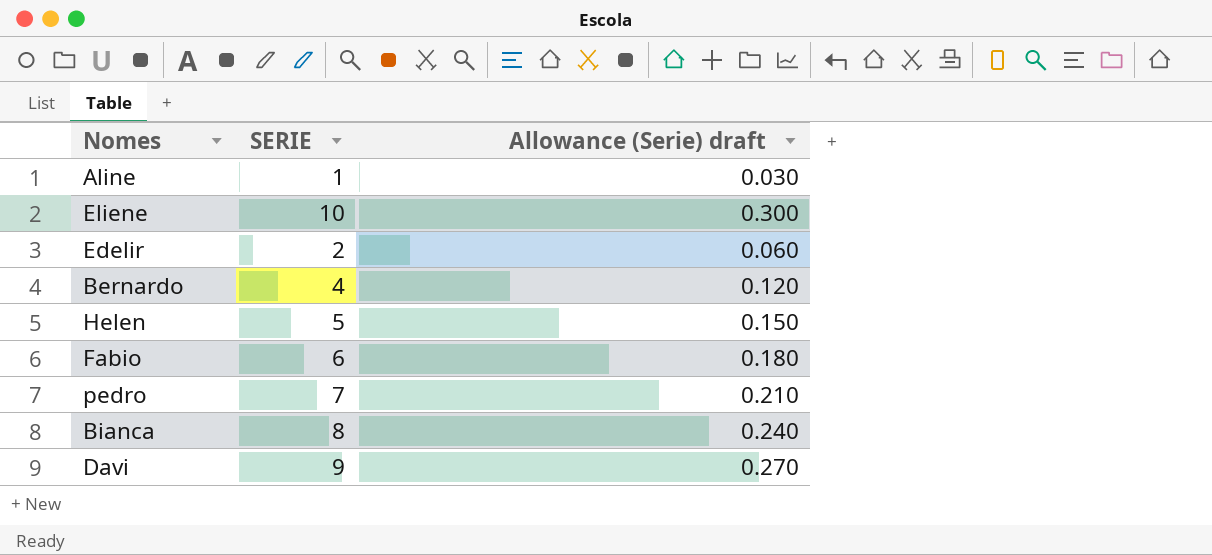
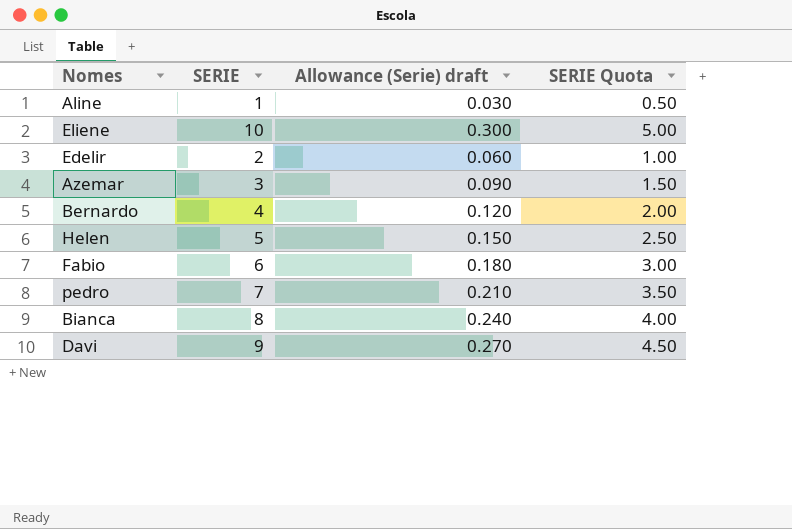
column SERIE Quota | formula: none -> [SERIE] * 0.5
row Azemar: none -> 3 | 0.090 | 1.50

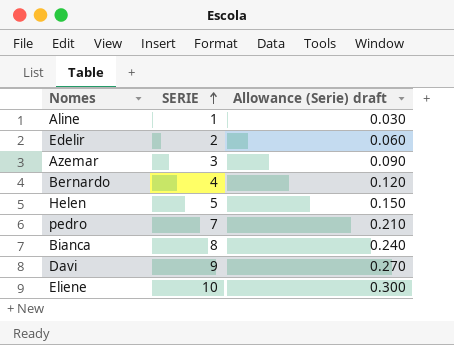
row order: none -> SERIE ascending
column SERIE Quota | formula: [SERIE] * 0.5 -> none
row Fabio: 6 | 0.180 | 3.00 -> none

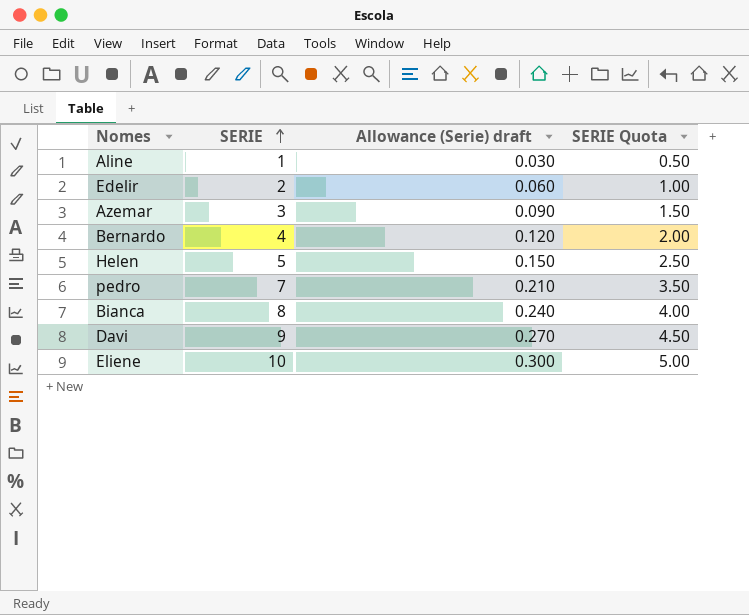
column SERIE Quota | formula: none -> [SERIE] * 0.5

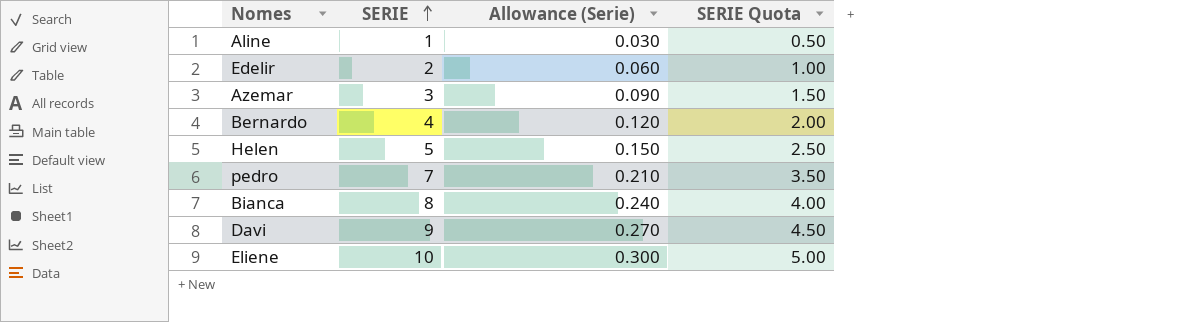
column name: Allowance (Serie) draft -> Allowance (Serie)

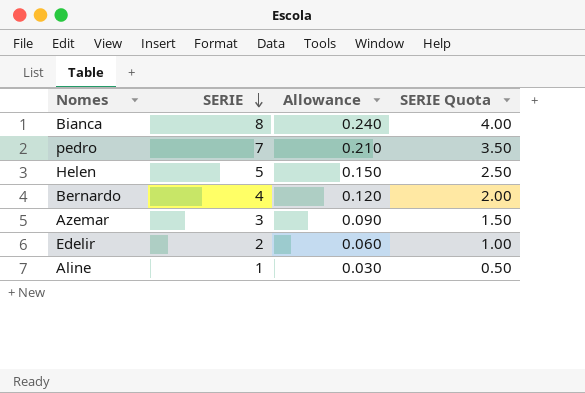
row order: SERIE ascending -> SERIE descending
column name: Allowance (Serie) -> Allowance
row Davi: 9 | 0.270 | 4.50 -> none
row Eliene: 10 | 0.300 | 5.00 -> none

